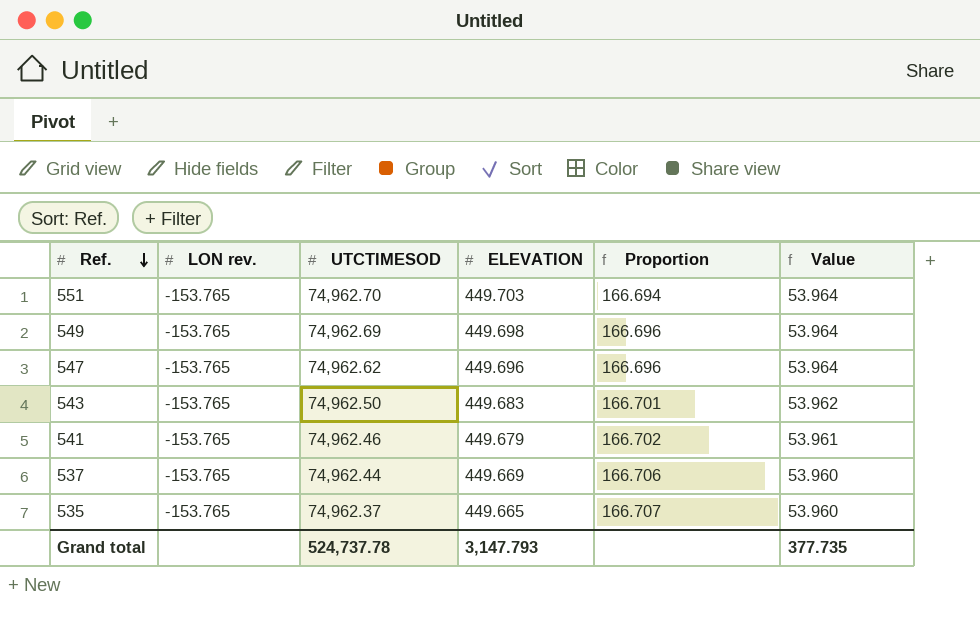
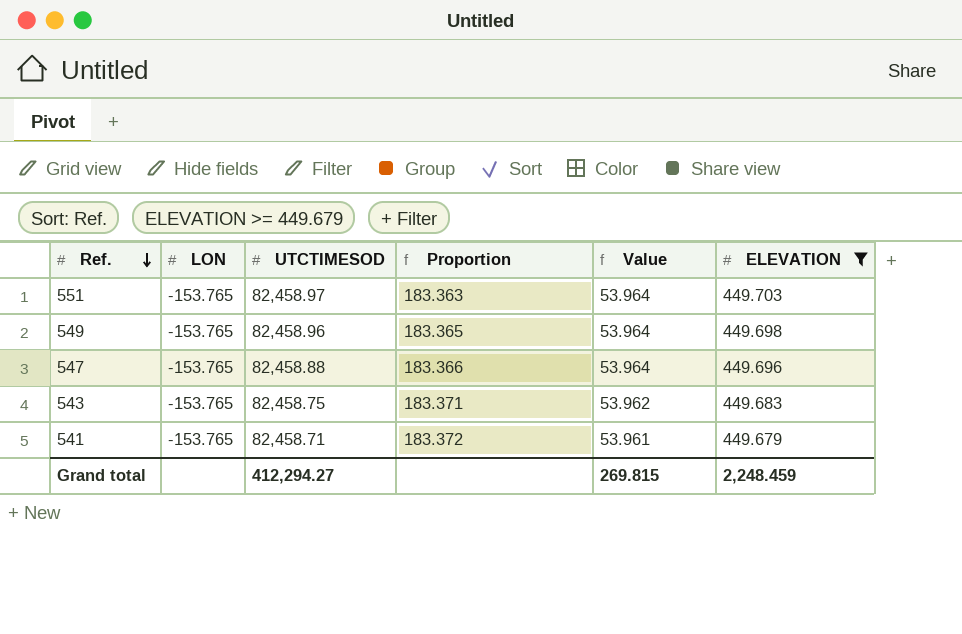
filter: none -> ELEVATION >= 449.679
column name: LON rev. -> LON
column ELEVATION | position: 4 -> 6
551 | UTCTIMESOD: 74,962.70 -> 82,458.97
551 | Proportion: 166.694 -> 183.363
549 | UTCTIMESOD: 74,962.69 -> 82,458.96
549 | Proportion: 166.696 -> 183.365
547 | UTCTIMESOD: 74,962.62 -> 82,458.88
547 | Proportion: 166.696 -> 183.366
543 | UTCTIMESOD: 74,962.50 -> 82,458.75
543 | Proportion: 166.701 -> 183.371
541 | UTCTIMESOD: 74,962.46 -> 82,458.71
541 | Proportion: 166.702 -> 183.372
Grand total | UTCTIMESOD: 524,737.78 -> 412,294.27
Grand total | Value: 377.735 -> 269.815
Grand total | ELEVATION: 3,147.793 -> 2,248.459

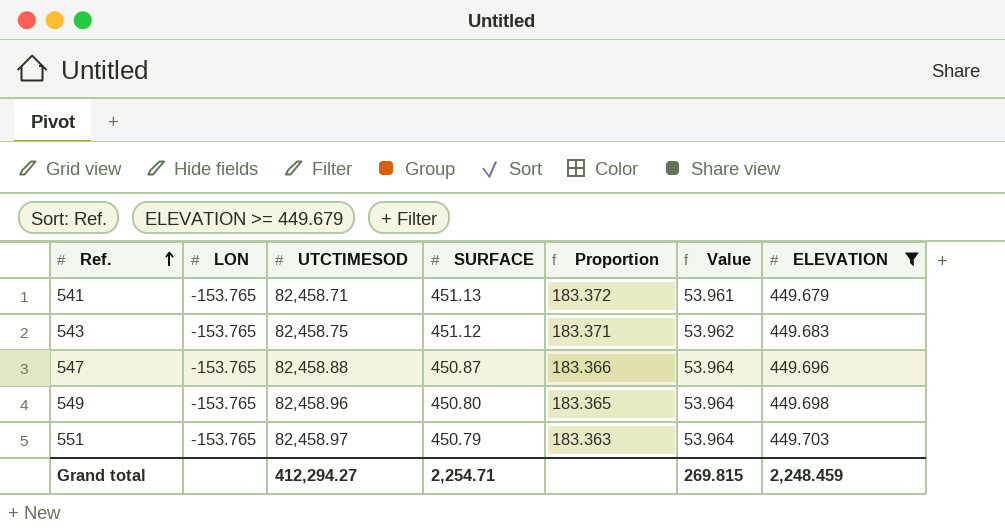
row order: Ref. descending -> Ref. ascending
column SURFACE | position: none -> 4

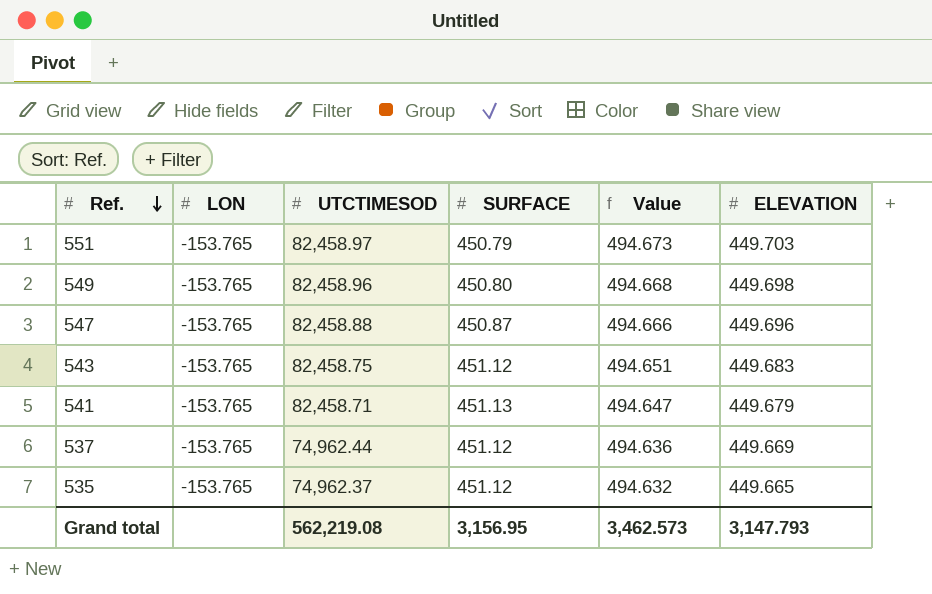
filter: ELEVATION >= 449.679 -> none
row order: Ref. ascending -> Ref. descending
column Proportion | formula: [UTCTIMESOD] / [ELEVATION] -> none
column Value | formula: [ELEVATION] * 0.12 -> [ELEVATION] * 1.1
Grand total | UTCTIMESOD: 412,294.27 -> 562,219.08
Grand total | SURFACE: 2,254.71 -> 3,156.95
Grand total | Value: 269.815 -> 3,462.573
Grand total | ELEVATION: 2,248.459 -> 3,147.793

